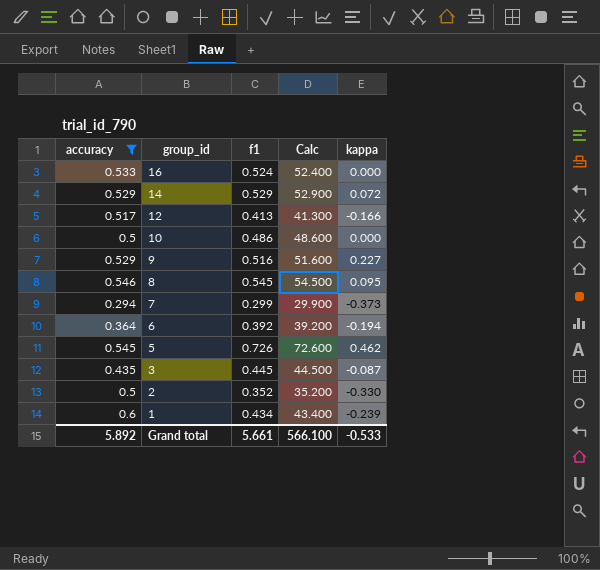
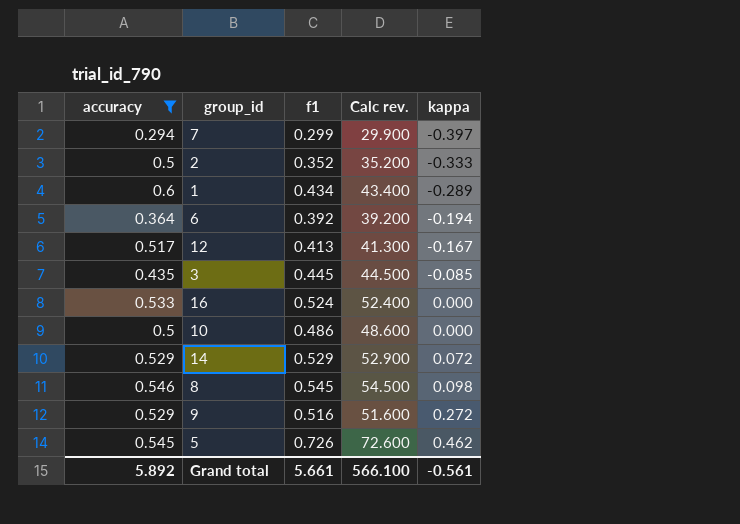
row order: group_id descending -> kappa ascending
column name: Calc -> Calc rev.
7 | kappa: -0.373 -> -0.397
2 | kappa: -0.330 -> -0.333
1 | kappa: -0.239 -> -0.289
12 | kappa: -0.166 -> -0.167
3 | kappa: -0.087 -> -0.085
8 | kappa: 0.095 -> 0.098
9 | kappa: 0.227 -> 0.272
Grand total | kappa: -0.533 -> -0.561

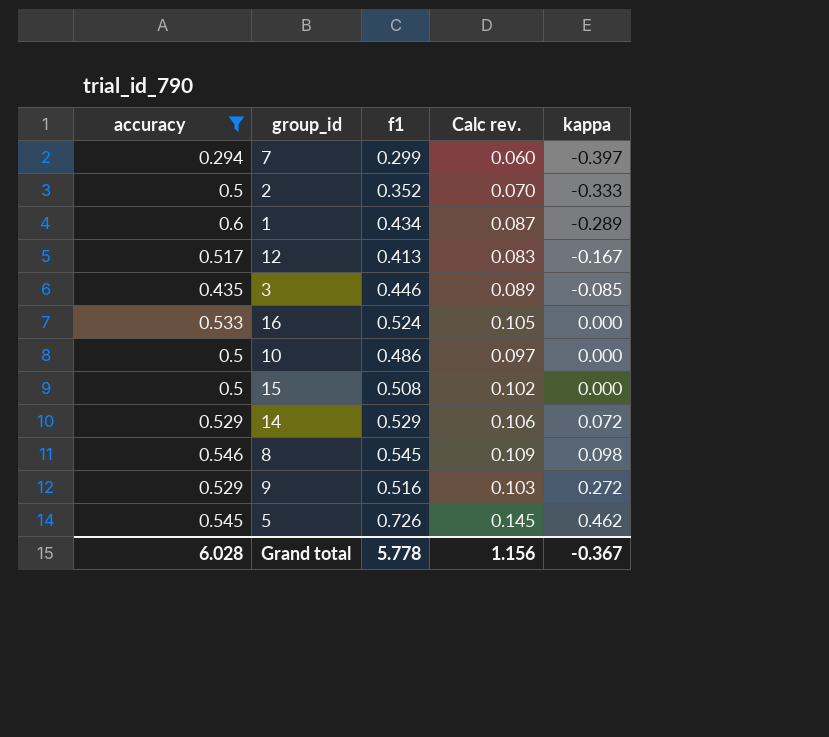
column Calc rev. | formula: [f1] * 100 -> [f1] * 0.2
row 6: 0.364 | 0.392 | 39.200 | -0.194 -> none
3 | f1: 0.445 -> 0.446
row 15: none -> 0.5 | 0.508 | 0.102 | 0.000
Grand total | accuracy: 5.892 -> 6.028
Grand total | f1: 5.661 -> 5.778
Grand total | Calc rev.: 566.100 -> 1.156
Grand total | kappa: -0.561 -> -0.367

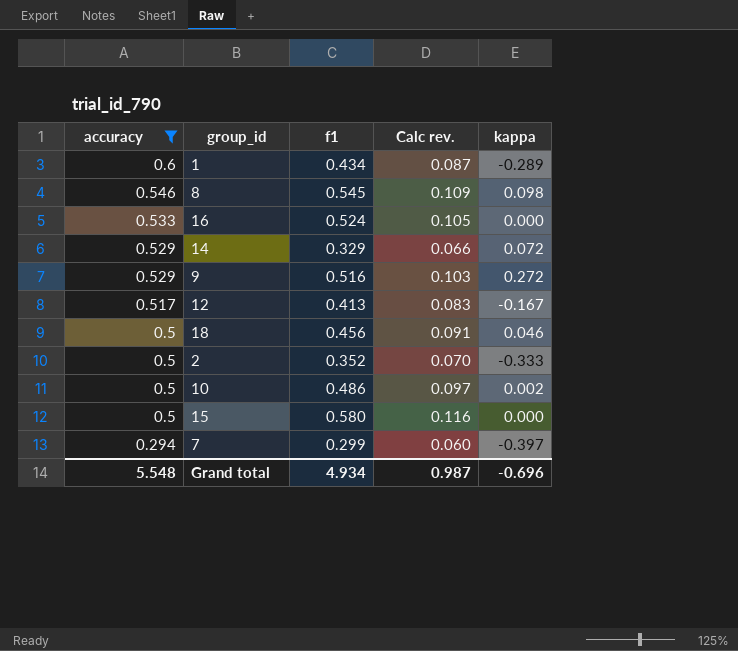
row order: kappa ascending -> accuracy descending
row 3: 0.435 | 0.446 | 0.089 | -0.085 -> none
row 5: 0.545 | 0.726 | 0.145 | 0.462 -> none
14 | f1: 0.529 -> 0.329
14 | Calc rev.: 0.106 -> 0.066
row 18: none -> 0.5 | 0.456 | 0.091 | 0.046
10 | kappa: 0.000 -> 0.002
15 | f1: 0.508 -> 0.580
15 | Calc rev.: 0.102 -> 0.116
Grand total | accuracy: 6.028 -> 5.548
Grand total | f1: 5.778 -> 4.934
Grand total | Calc rev.: 1.156 -> 0.987
Grand total | kappa: -0.367 -> -0.696

